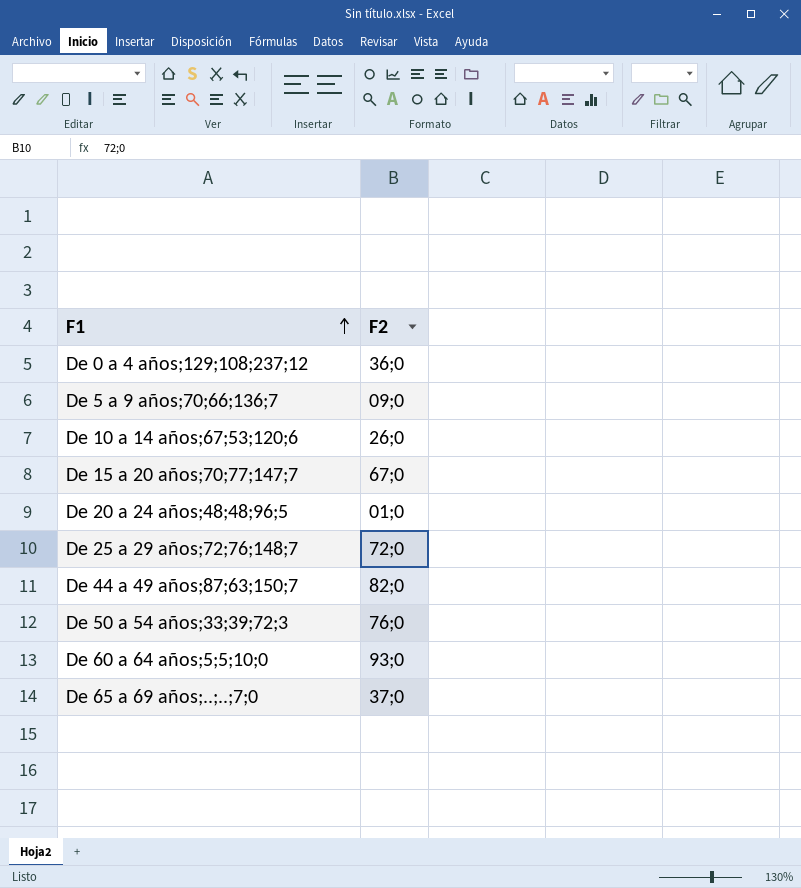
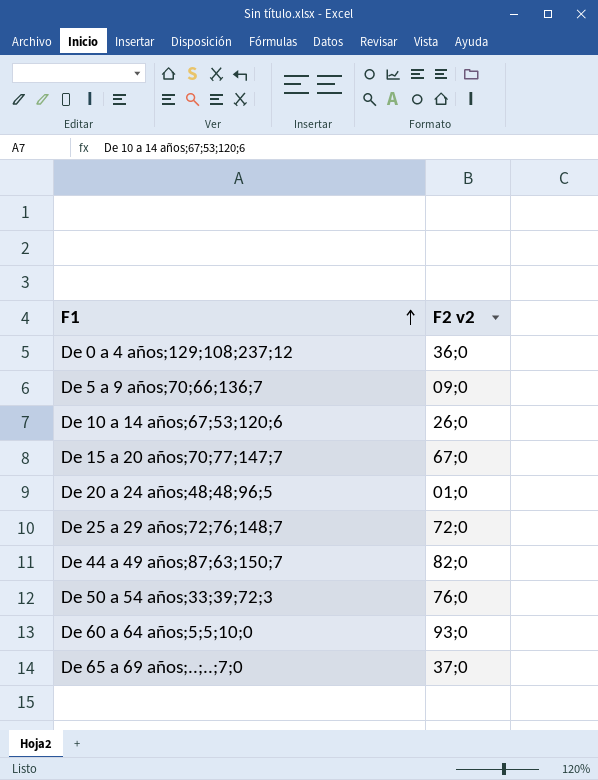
column name: F2 -> F2 v2

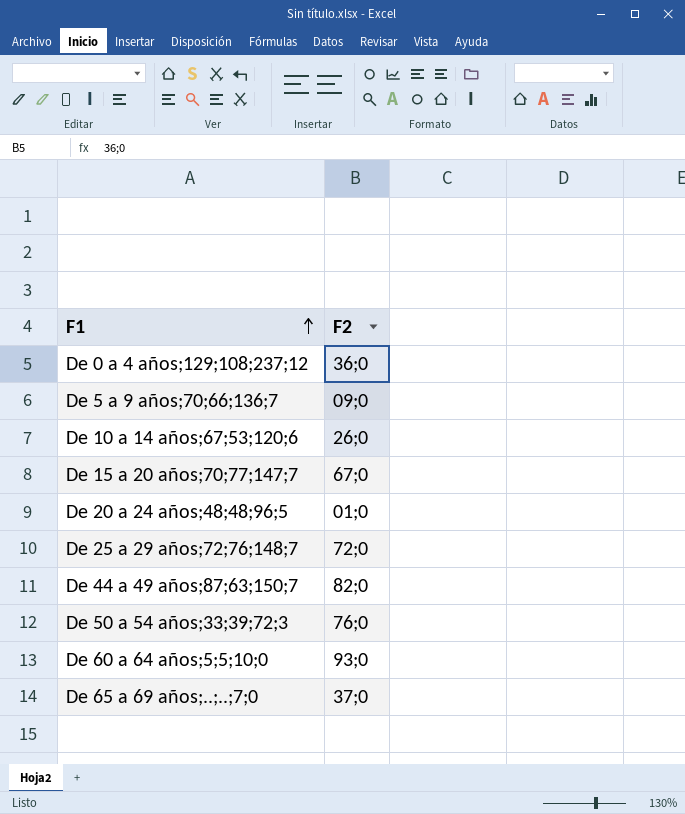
column name: F2 v2 -> F2

